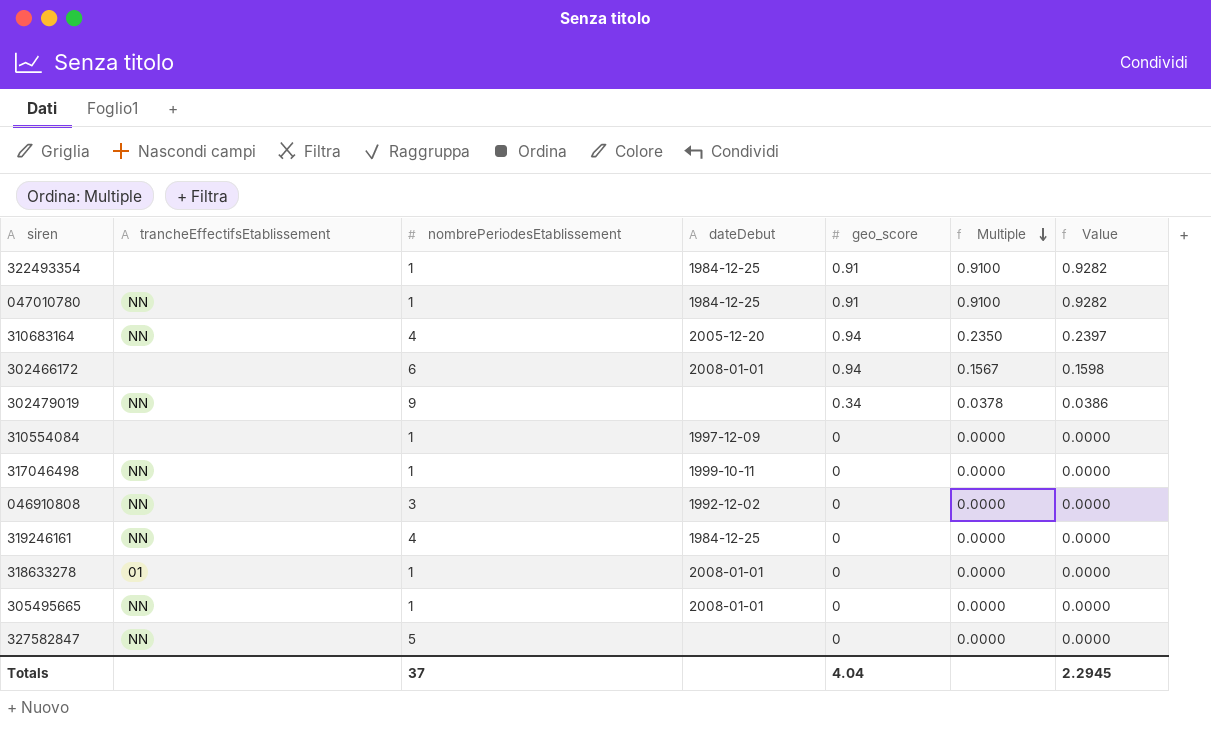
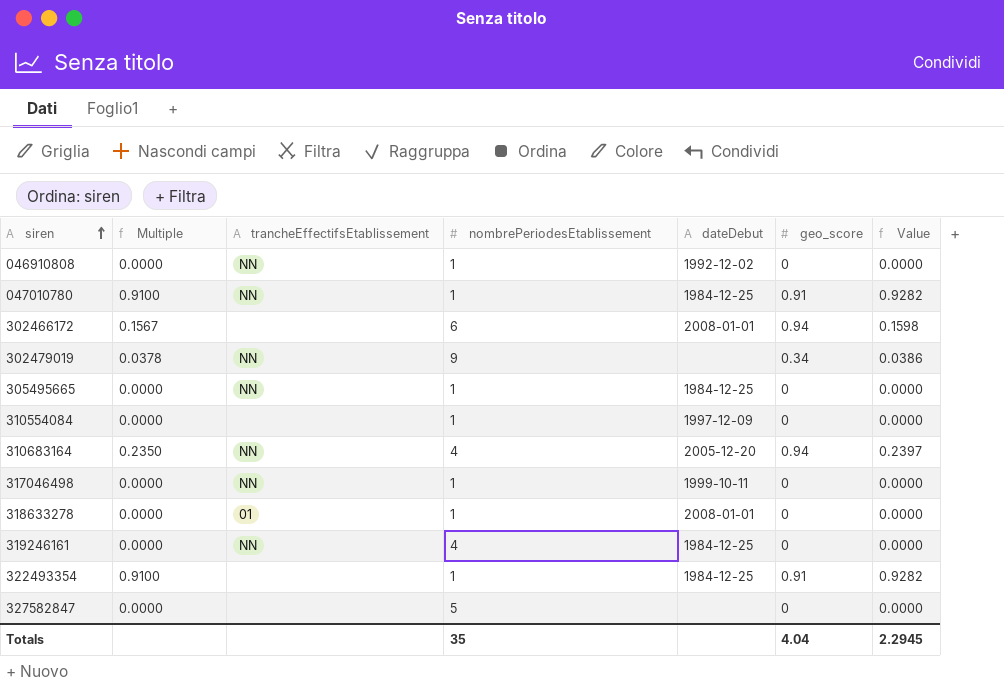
row order: Multiple descending -> siren ascending
column Multiple | position: 6 -> 2
046910808 | nombrePeriodesEtablissement: 3 -> 1
305495665 | dateDebut: 2008-01-01 -> 1984-12-25
327582847 | trancheEffectifsEtablissement: NN -> none
Totals | nombrePeriodesEtablissement: 37 -> 35

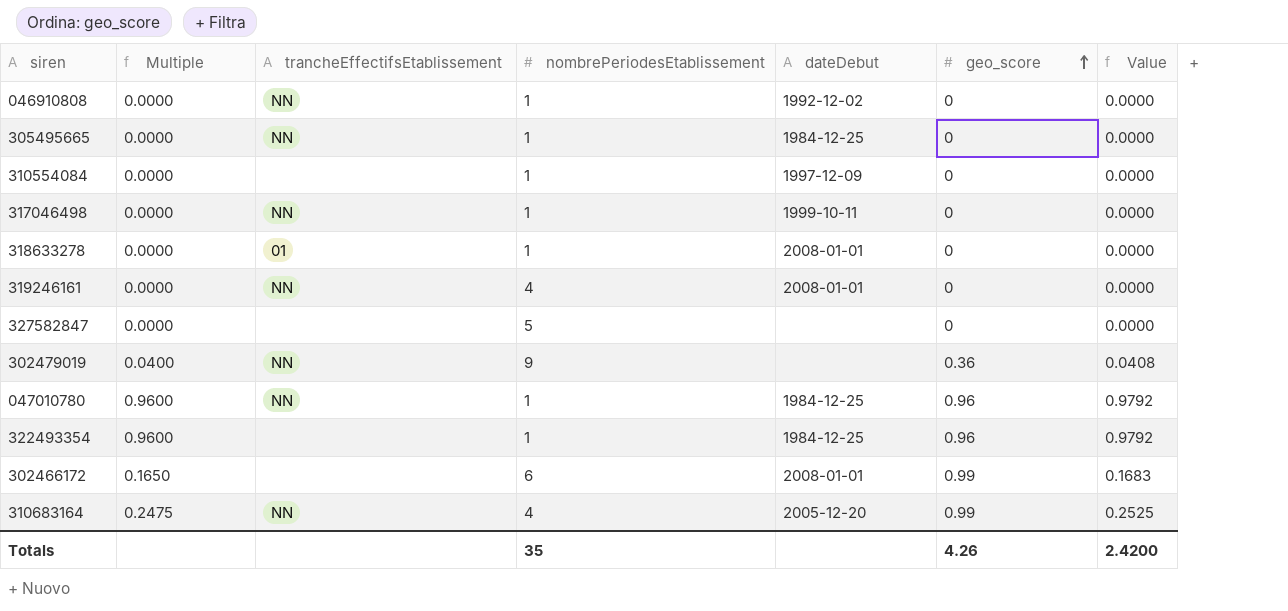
row order: siren ascending -> geo_score ascending
319246161 | dateDebut: 1984-12-25 -> 2008-01-01
302479019 | Multiple: 0.0378 -> 0.0400
302479019 | geo_score: 0.34 -> 0.36
302479019 | Value: 0.0386 -> 0.0408
047010780 | Multiple: 0.9100 -> 0.9600
047010780 | geo_score: 0.91 -> 0.96
047010780 | Value: 0.9282 -> 0.9792
322493354 | Multiple: 0.9100 -> 0.9600
322493354 | geo_score: 0.91 -> 0.96
322493354 | Value: 0.9282 -> 0.9792
302466172 | Multiple: 0.1567 -> 0.1650
302466172 | geo_score: 0.94 -> 0.99
302466172 | Value: 0.1598 -> 0.1683
310683164 | Multiple: 0.2350 -> 0.2475
310683164 | geo_score: 0.94 -> 0.99
310683164 | Value: 0.2397 -> 0.2525
Totals | geo_score: 4.04 -> 4.26
Totals | Value: 2.2945 -> 2.4200

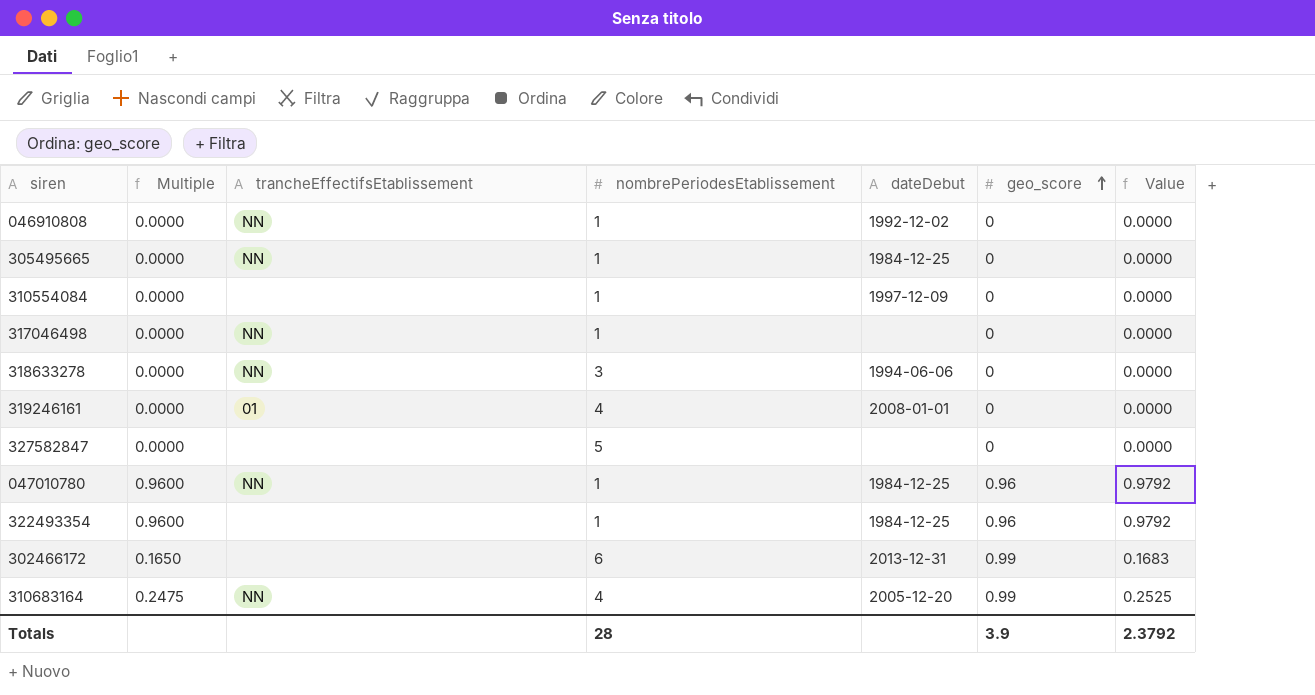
row 302479019: 0.0400 | NN | 9 | none | 0.36 | 0.0408 -> none
317046498 | dateDebut: 1999-10-11 -> none
318633278 | trancheEffectifsEtablissement: 01 -> NN
318633278 | nombrePeriodesEtablissement: 1 -> 3
318633278 | dateDebut: 2008-01-01 -> 1994-06-06
319246161 | trancheEffectifsEtablissement: NN -> 01
302466172 | dateDebut: 2008-01-01 -> 2013-12-31
Totals | nombrePeriodesEtablissement: 35 -> 28
Totals | geo_score: 4.26 -> 3.9
Totals | Value: 2.4200 -> 2.3792

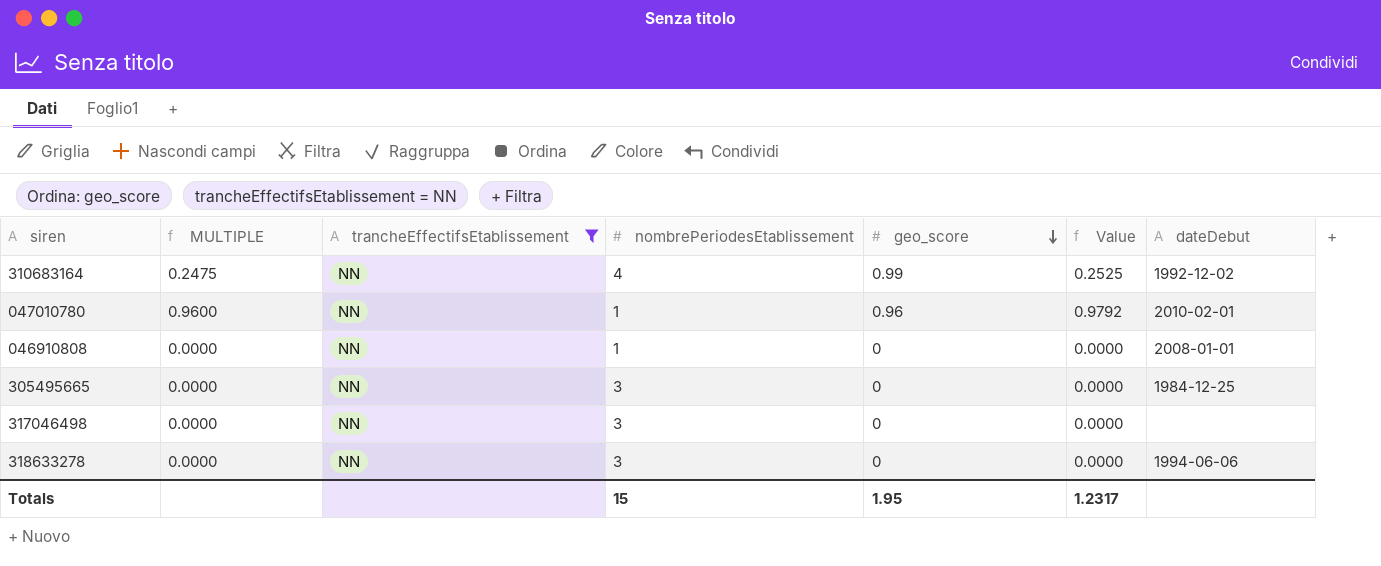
filter: none -> trancheEffectifsEtablissement = NN
row order: geo_score ascending -> geo_score descending
column name: Multiple -> MULTIPLE
column dateDebut | position: 5 -> 7
310683164 | dateDebut: 2005-12-20 -> 1992-12-02
047010780 | dateDebut: 1984-12-25 -> 2010-02-01
046910808 | dateDebut: 1992-12-02 -> 2008-01-01
305495665 | nombrePeriodesEtablissement: 1 -> 3
317046498 | nombrePeriodesEtablissement: 1 -> 3
Totals | nombrePeriodesEtablissement: 28 -> 15
Totals | geo_score: 3.9 -> 1.95
Totals | Value: 2.3792 -> 1.2317

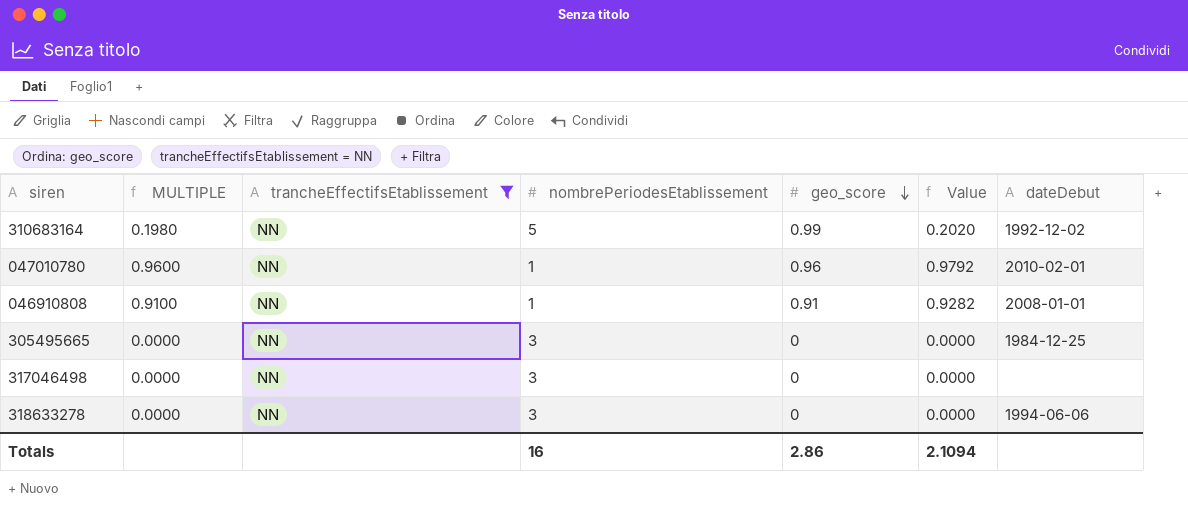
310683164 | MULTIPLE: 0.2475 -> 0.1980
310683164 | nombrePeriodesEtablissement: 4 -> 5
310683164 | Value: 0.2525 -> 0.2020
046910808 | MULTIPLE: 0.0000 -> 0.9100
046910808 | geo_score: 0 -> 0.91
046910808 | Value: 0.0000 -> 0.9282
Totals | nombrePeriodesEtablissement: 15 -> 16
Totals | geo_score: 1.95 -> 2.86
Totals | Value: 1.2317 -> 2.1094

